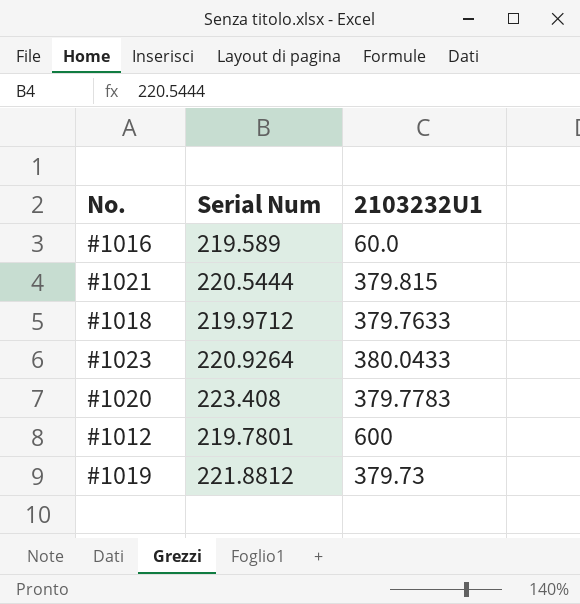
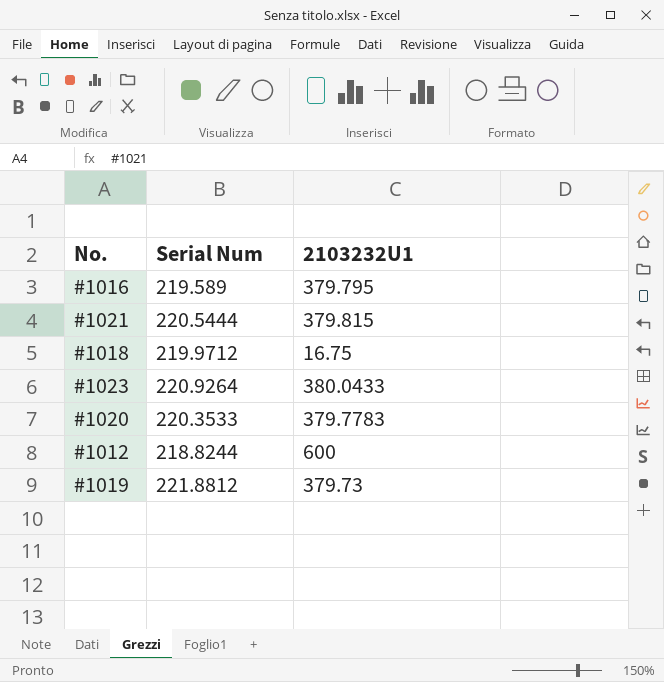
#1016 | 2103232U1: 60.0 -> 379.795
#1018 | 2103232U1: 379.7633 -> 16.75
#1020 | Serial Num: 223.408 -> 220.3533
#1012 | Serial Num: 219.7801 -> 218.8244

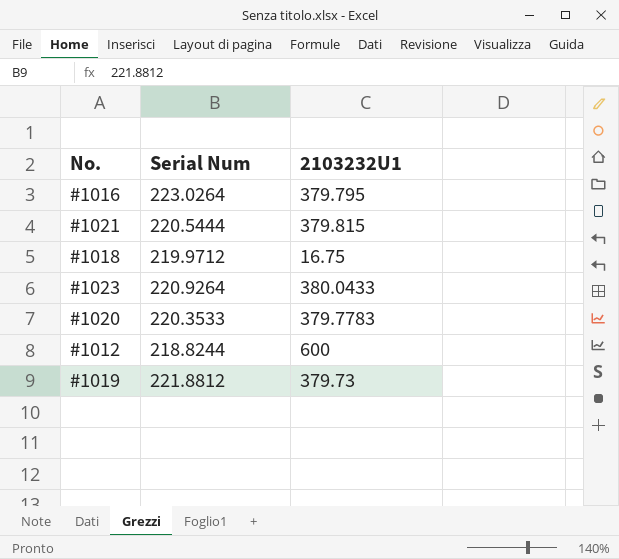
#1016 | Serial Num: 219.589 -> 223.0264

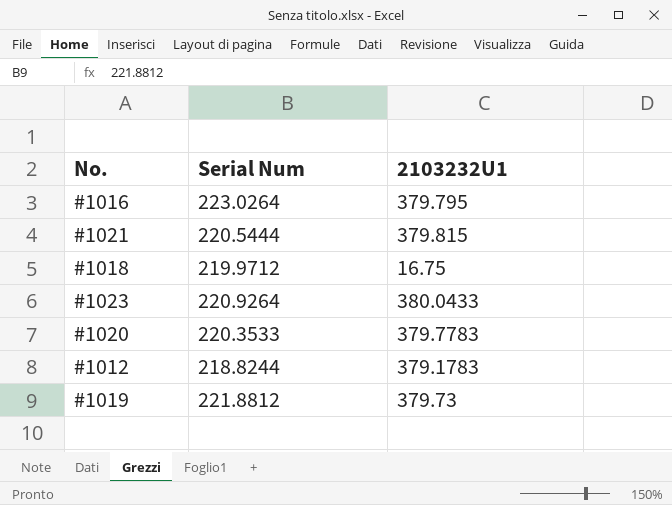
#1012 | 2103232U1: 600 -> 379.1783

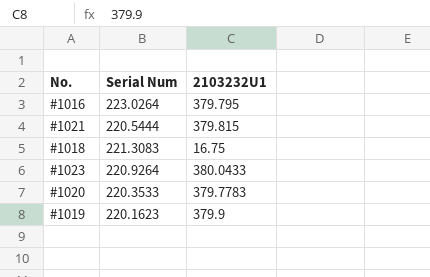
row #1012: 218.8244 | 379.1783 -> none
#1018 | Serial Num: 219.9712 -> 221.3083
#1019 | Serial Num: 221.8812 -> 220.1623
#1019 | 2103232U1: 379.73 -> 379.9

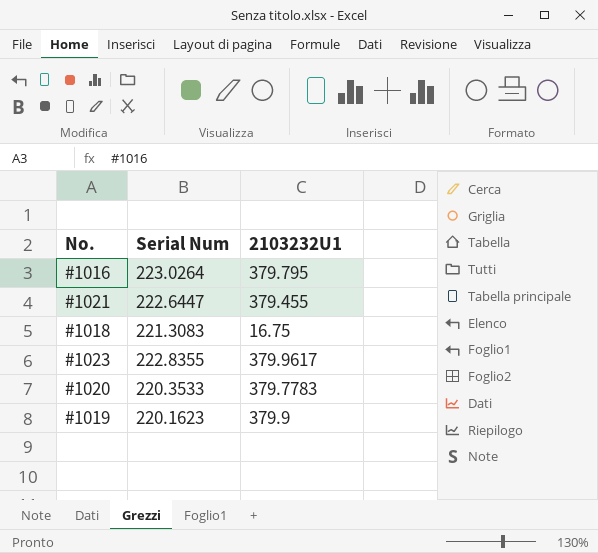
#1021 | Serial Num: 220.5444 -> 222.6447
#1021 | 2103232U1: 379.815 -> 379.455
#1023 | Serial Num: 220.9264 -> 222.8355
#1023 | 2103232U1: 380.0433 -> 379.9617

